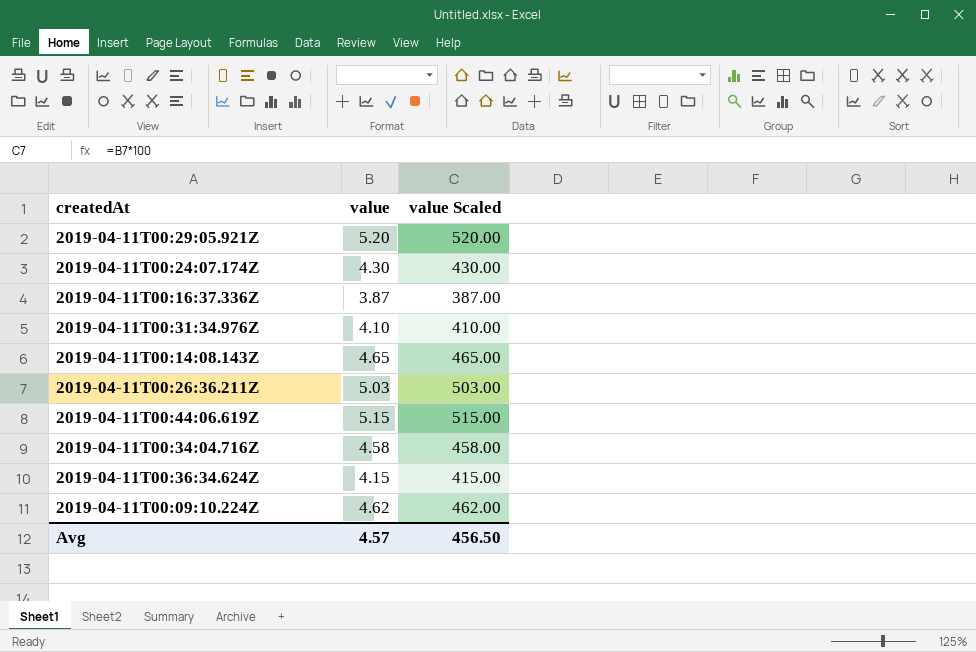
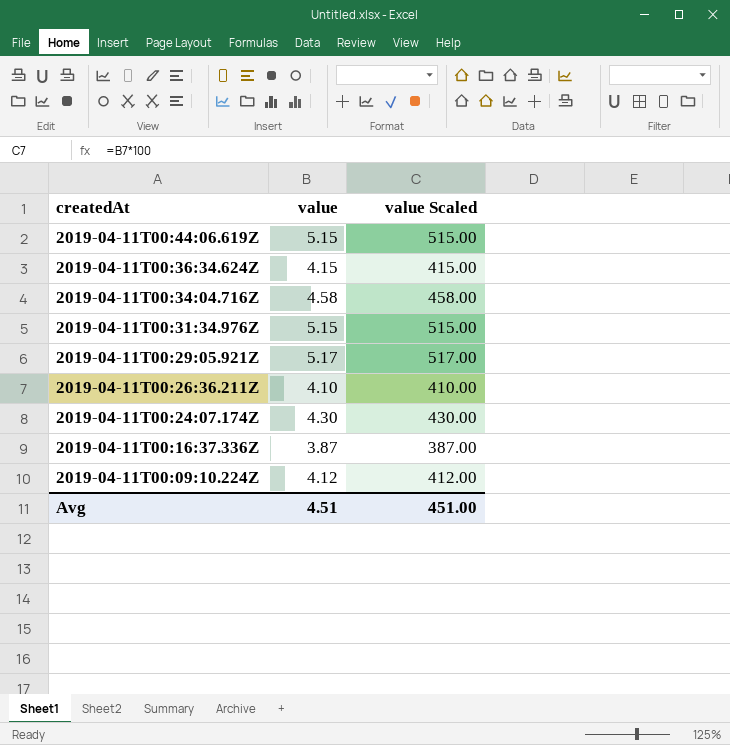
row order: none -> createdAt descending
row 2019-04-11T00:14:08.143Z: 4.65 | 465.00 -> none
2019-04-11T00:31:34.976Z | value: 4.10 -> 5.15
2019-04-11T00:31:34.976Z | value Scaled: 410.00 -> 515.00
2019-04-11T00:29:05.921Z | value: 5.20 -> 5.17
2019-04-11T00:29:05.921Z | value Scaled: 520.00 -> 517.00
2019-04-11T00:26:36.211Z | value: 5.03 -> 4.10
2019-04-11T00:26:36.211Z | value Scaled: 503.00 -> 410.00
2019-04-11T00:09:10.224Z | value: 4.62 -> 4.12
2019-04-11T00:09:10.224Z | value Scaled: 462.00 -> 412.00
Avg | value: 4.57 -> 4.51
Avg | value Scaled: 456.50 -> 451.00

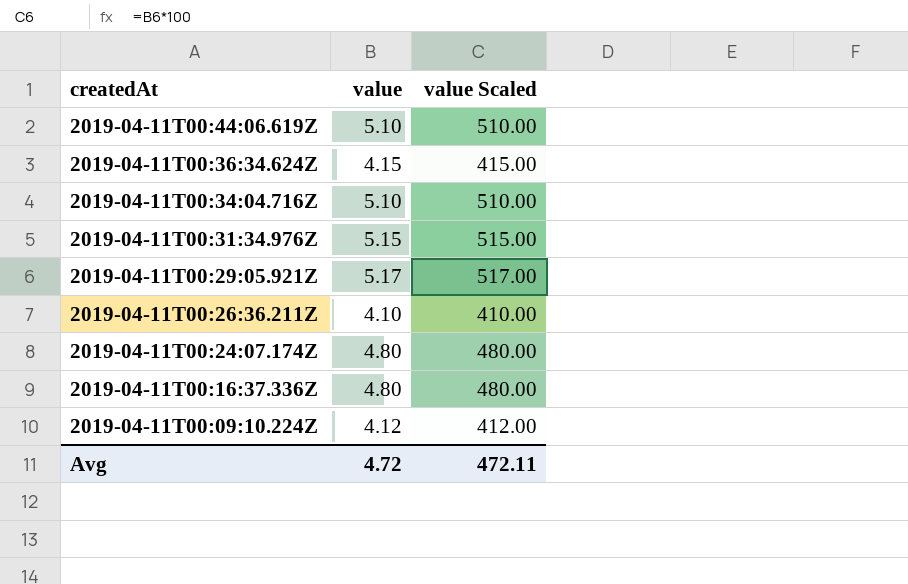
2019-04-11T00:44:06.619Z | value: 5.15 -> 5.10
2019-04-11T00:44:06.619Z | value Scaled: 515.00 -> 510.00
2019-04-11T00:34:04.716Z | value: 4.58 -> 5.10
2019-04-11T00:34:04.716Z | value Scaled: 458.00 -> 510.00
2019-04-11T00:24:07.174Z | value: 4.30 -> 4.80
2019-04-11T00:24:07.174Z | value Scaled: 430.00 -> 480.00
2019-04-11T00:16:37.336Z | value: 3.87 -> 4.80
2019-04-11T00:16:37.336Z | value Scaled: 387.00 -> 480.00
Avg | value: 4.51 -> 4.72
Avg | value Scaled: 451.00 -> 472.11

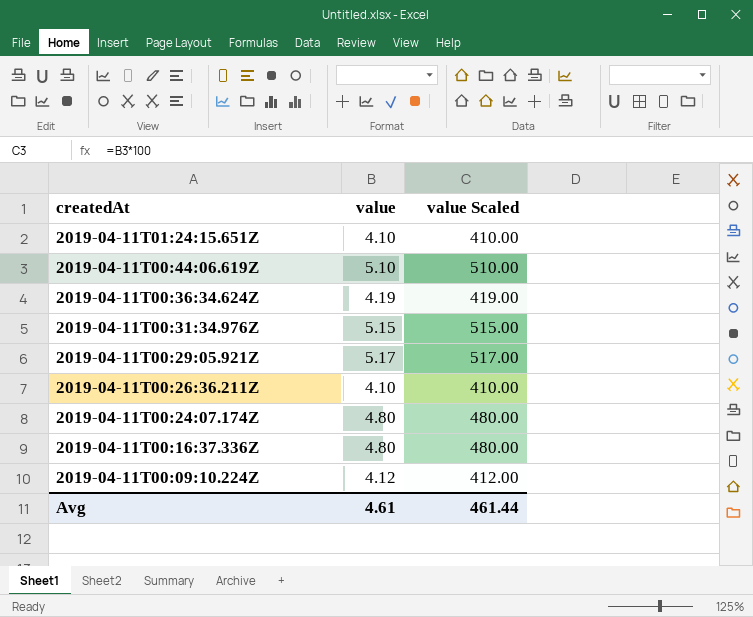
row 2019-04-11T00:34:04.716Z: 5.10 | 510.00 -> none
row 2019-04-11T01:24:15.651Z: none -> 4.10 | 410.00
2019-04-11T00:36:34.624Z | value: 4.15 -> 4.19
2019-04-11T00:36:34.624Z | value Scaled: 415.00 -> 419.00
Avg | value: 4.72 -> 4.61
Avg | value Scaled: 472.11 -> 461.44

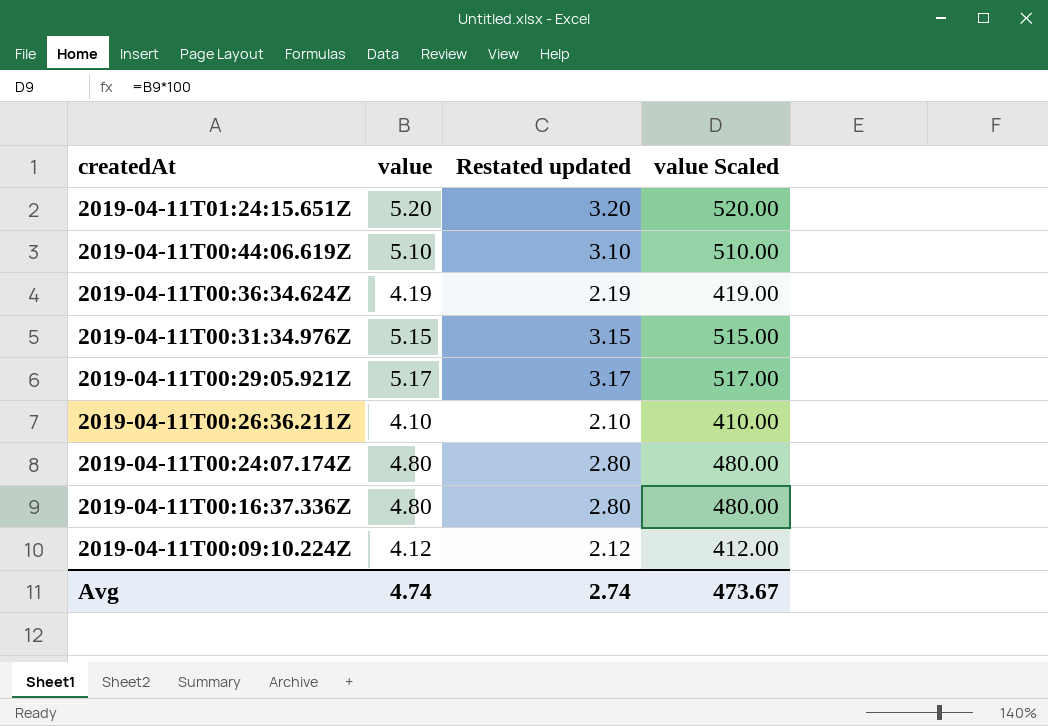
column Restated updated | formula: none -> [value] - 2
2019-04-11T01:24:15.651Z | value: 4.10 -> 5.20
2019-04-11T01:24:15.651Z | value Scaled: 410.00 -> 520.00
Avg | value: 4.61 -> 4.74
Avg | value Scaled: 461.44 -> 473.67

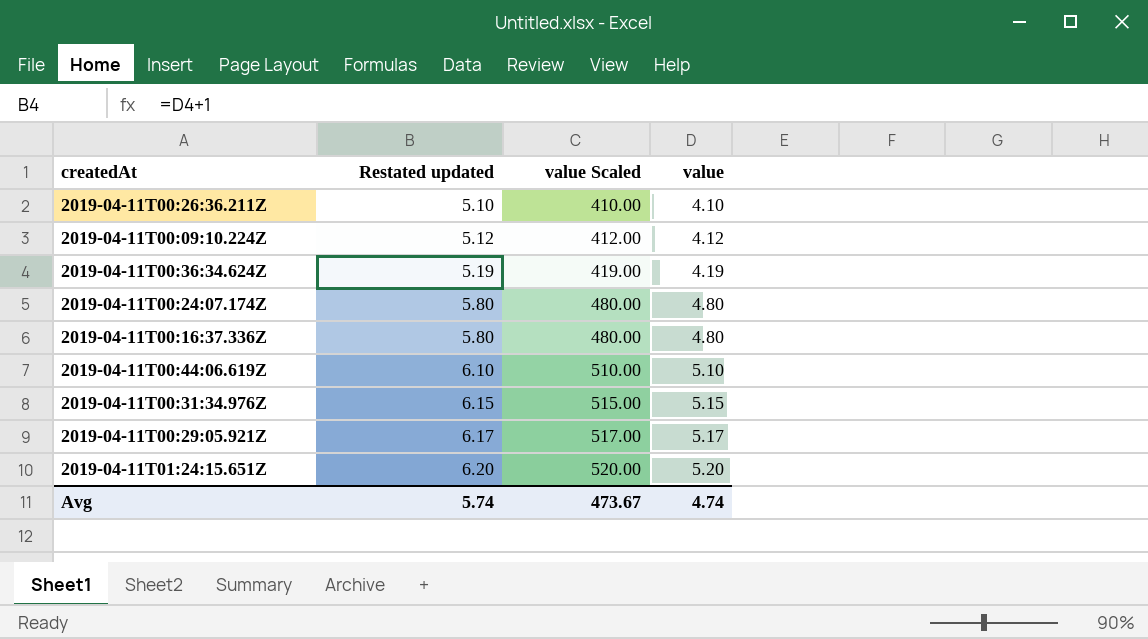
row order: createdAt descending -> Restated updated ascending
column Restated updated | formula: [value] - 2 -> [value] + 1
column value | position: 2 -> 4
Avg | Restated updated: 2.74 -> 5.74

